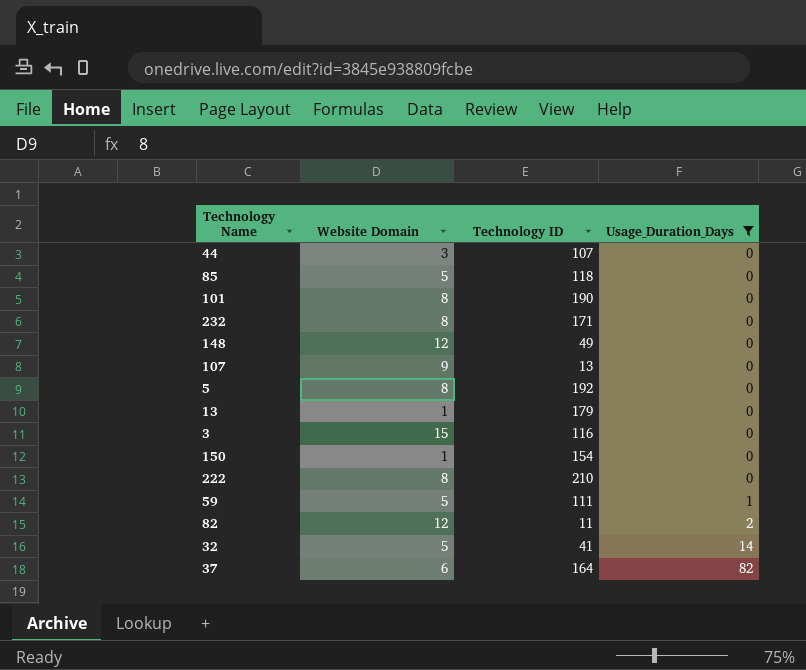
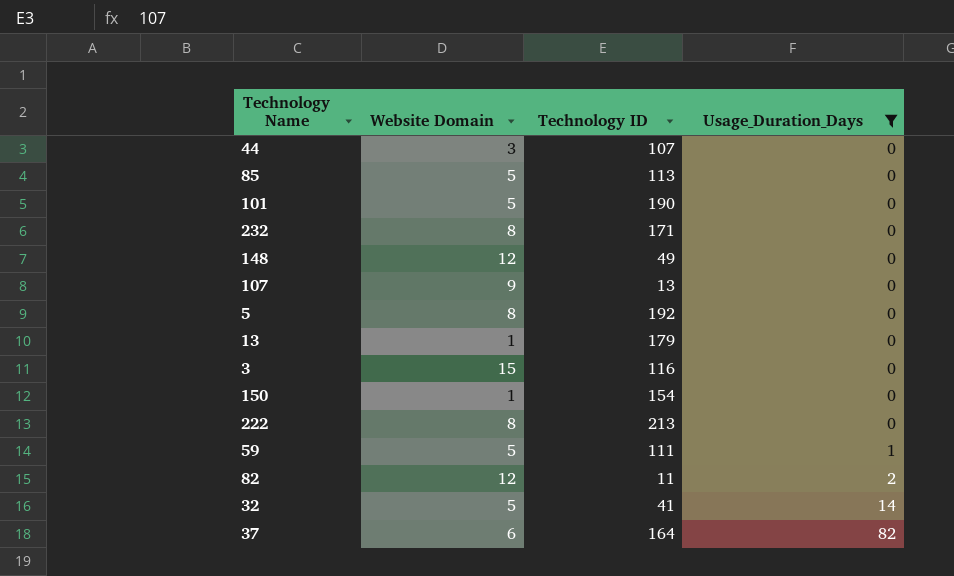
85 | Technology ID: 118 -> 113
101 | Website Domain: 8 -> 5
222 | Technology ID: 210 -> 213

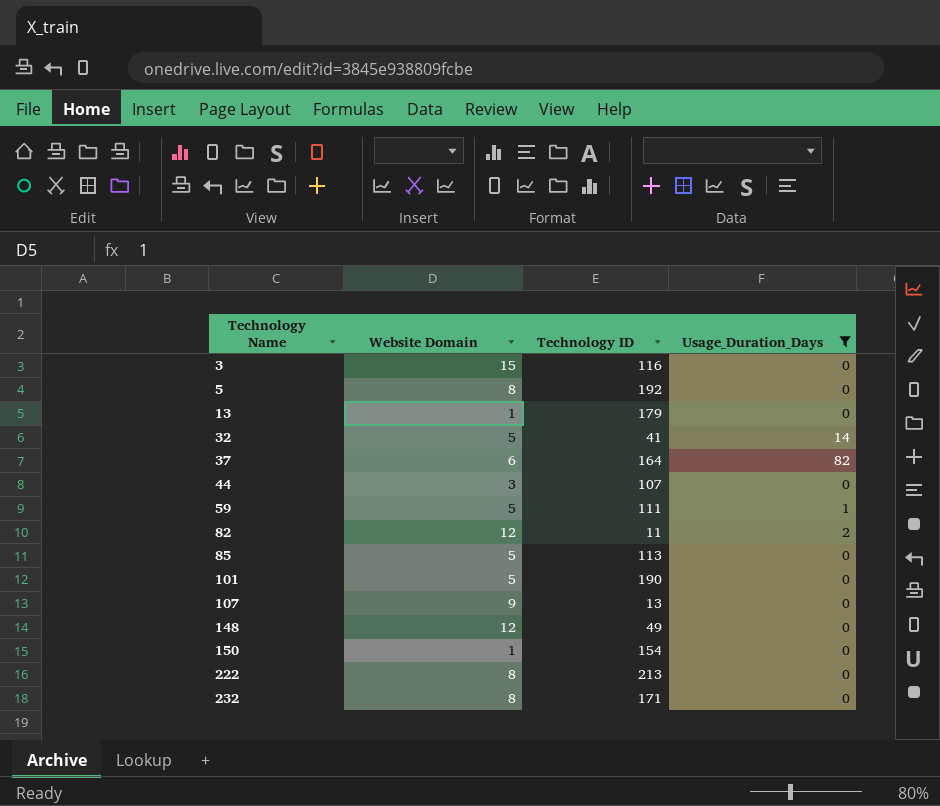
row order: Usage_Duration_Days ascending -> Technology Name ascending

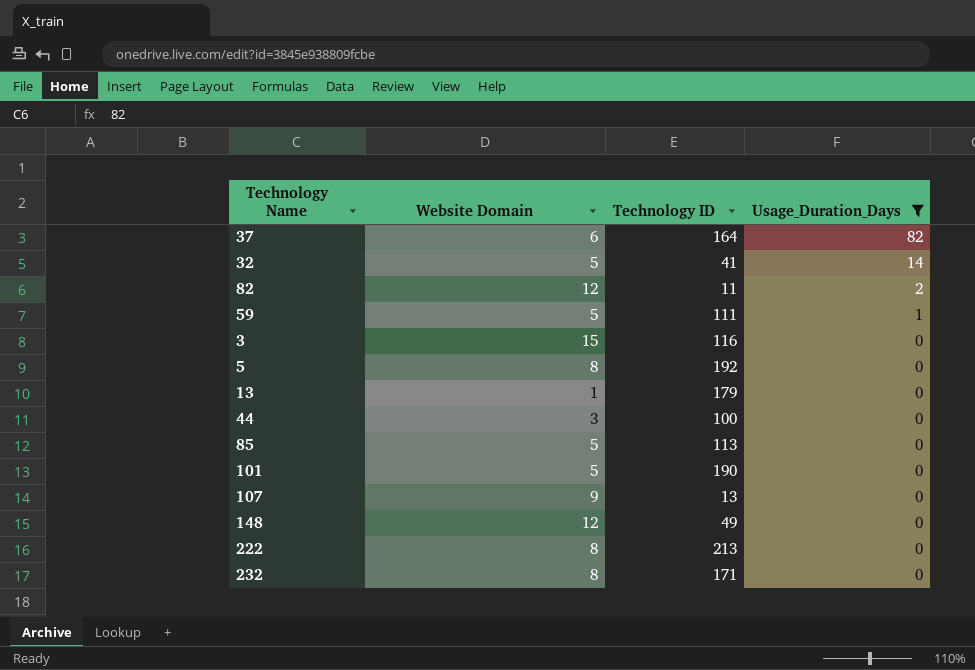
row order: Technology Name ascending -> Usage_Duration_Days descending
row 150: 1 | 154 | 0 -> none
44 | Technology ID: 107 -> 100

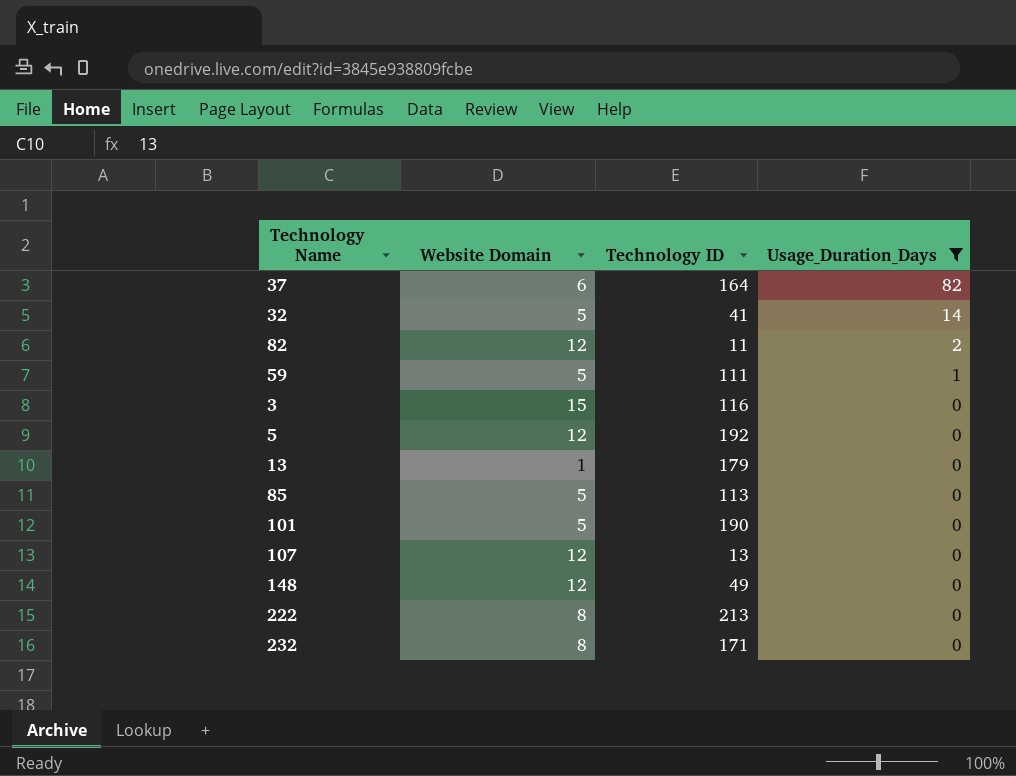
row 44: 3 | 100 | 0 -> none
5 | Website Domain: 8 -> 12
107 | Website Domain: 9 -> 12

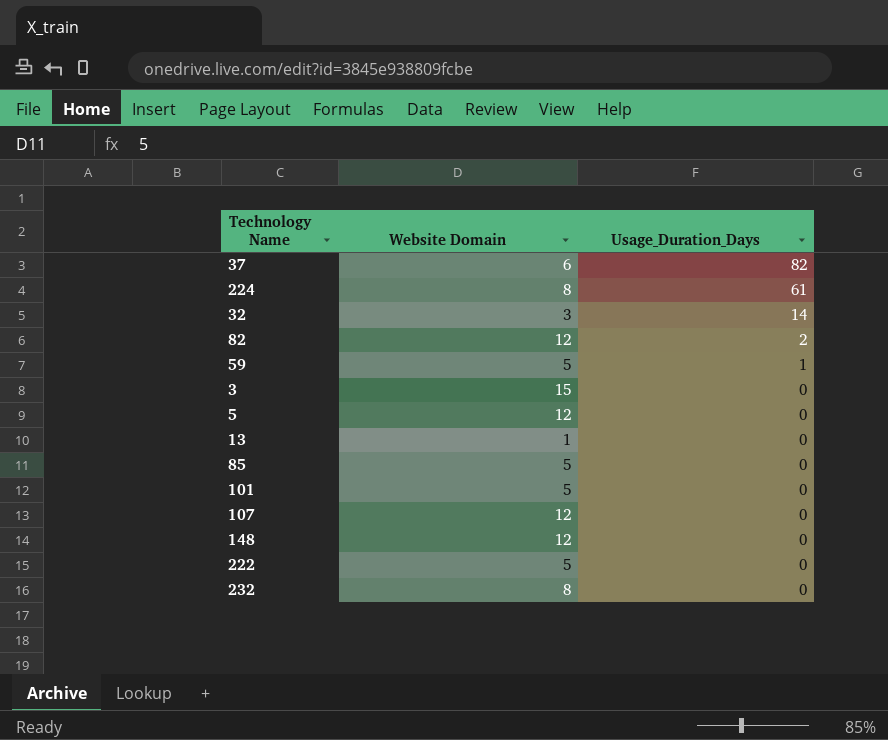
filter: Usage_Duration_Days != 61 -> none
column Technology ID | position: 3 -> none
32 | Website Domain: 5 -> 3
222 | Website Domain: 8 -> 5

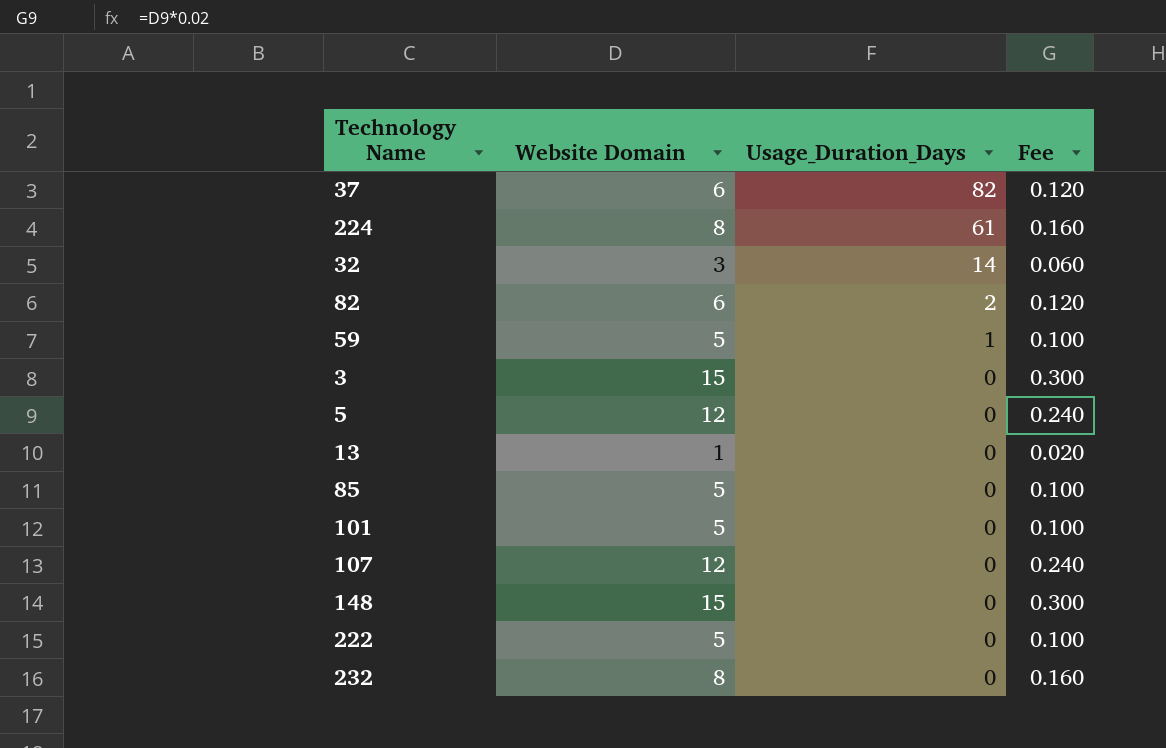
column Fee | formula: none -> [Website Domain] * 0.02
82 | Website Domain: 12 -> 6
148 | Website Domain: 12 -> 15

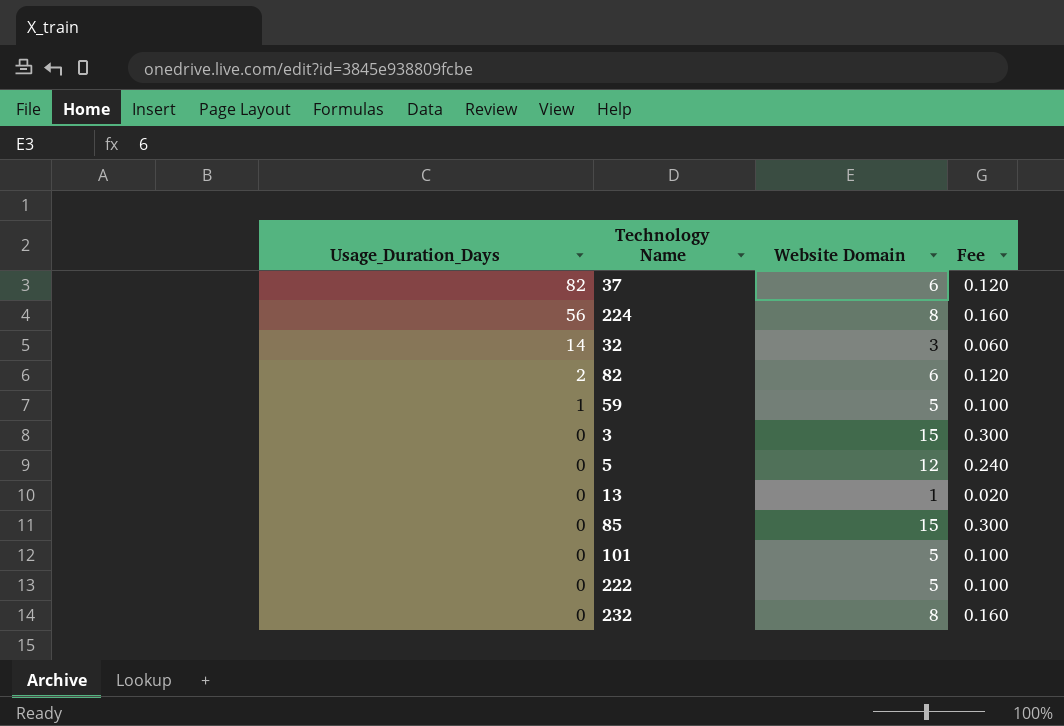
column Usage_Duration_Days | position: 3 -> 1
row 107: 12 | 0 | 0.240 -> none
row 148: 15 | 0 | 0.300 -> none
224 | Usage_Duration_Days: 61 -> 56
85 | Website Domain: 5 -> 15
85 | Fee: 0.100 -> 0.300

